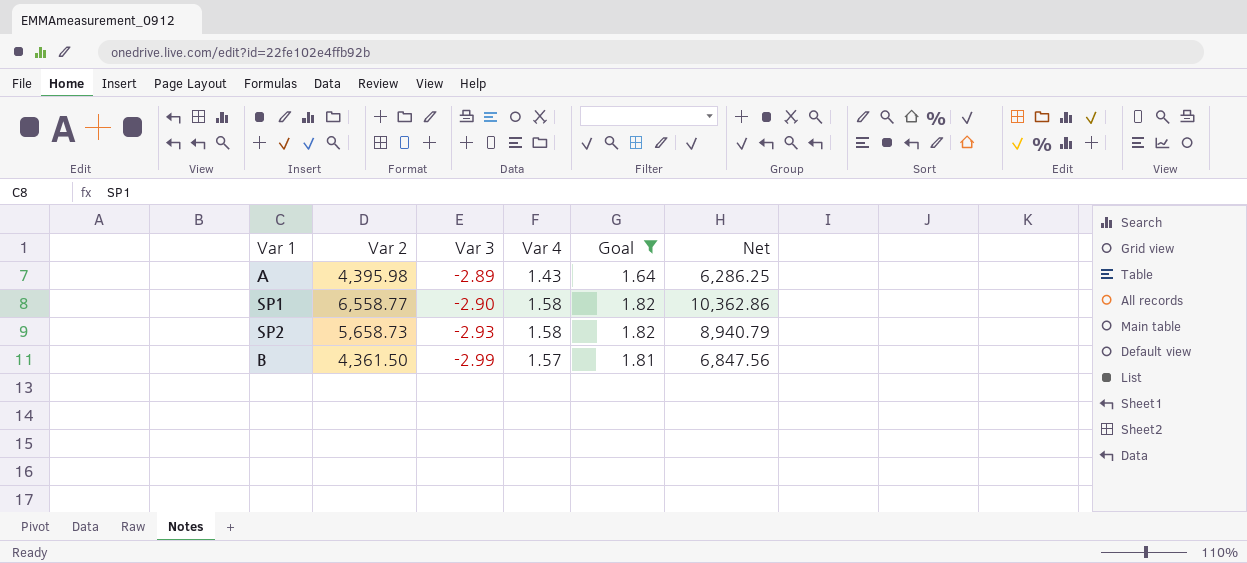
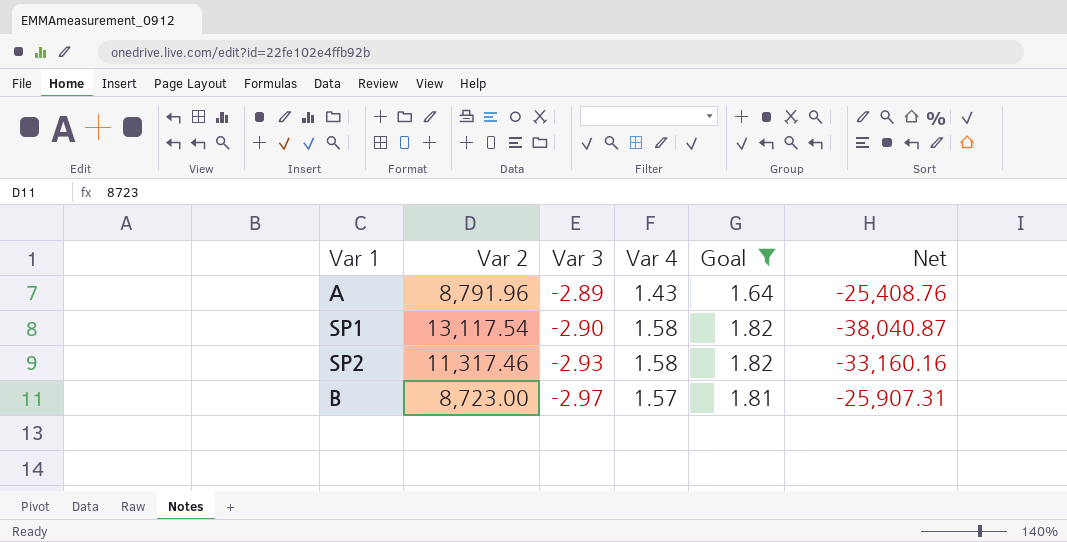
column Net | formula: [Var 2] * [Var 4] -> [Var 2] * [Var 3]
A | Var 2: 4,395.98 -> 8,791.96
SP1 | Var 2: 6,558.77 -> 13,117.54
SP2 | Var 2: 5,658.73 -> 11,317.46
B | Var 2: 4,361.50 -> 8,723.00
B | Var 3: -2.99 -> -2.97

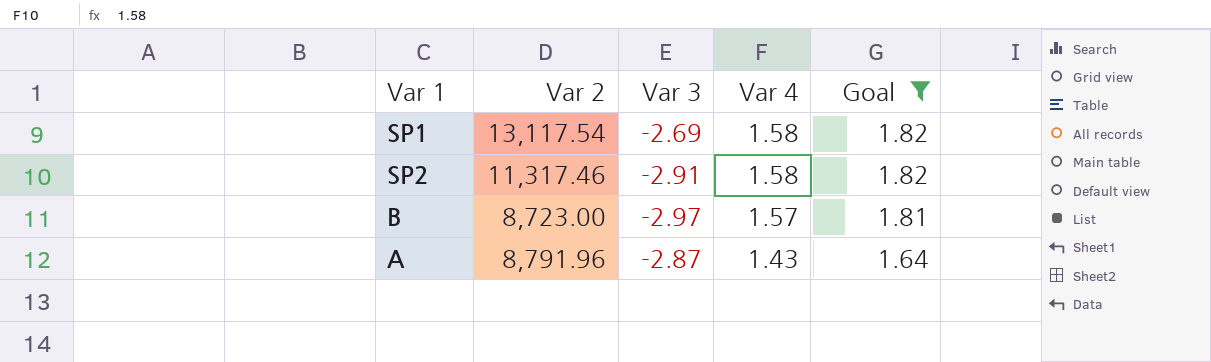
row order: Var 3 descending -> Var 4 descending
column Net | formula: [Var 2] * [Var 3] -> none
SP1 | Var 3: -2.90 -> -2.69
SP2 | Var 3: -2.93 -> -2.91
A | Var 3: -2.89 -> -2.87

